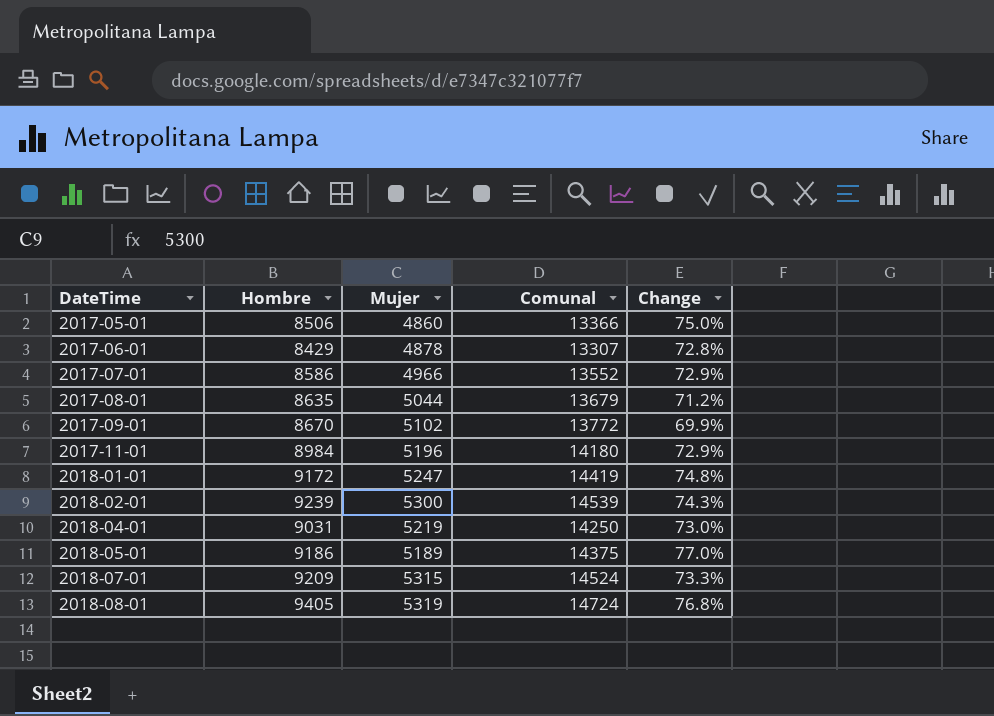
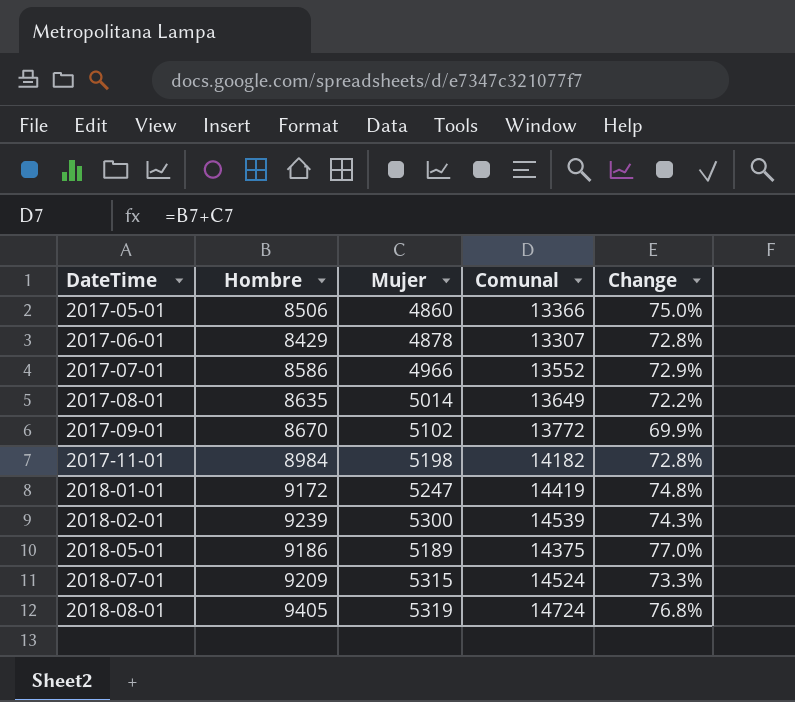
row 2018-04-01: 9031 | 5219 | 14250 | 73.0% -> none
2017-08-01 | Mujer: 5044 -> 5014
2017-08-01 | Comunal: 13679 -> 13649
2017-08-01 | Change: 71.2% -> 72.2%
2017-11-01 | Mujer: 5196 -> 5198
2017-11-01 | Comunal: 14180 -> 14182
2017-11-01 | Change: 72.9% -> 72.8%

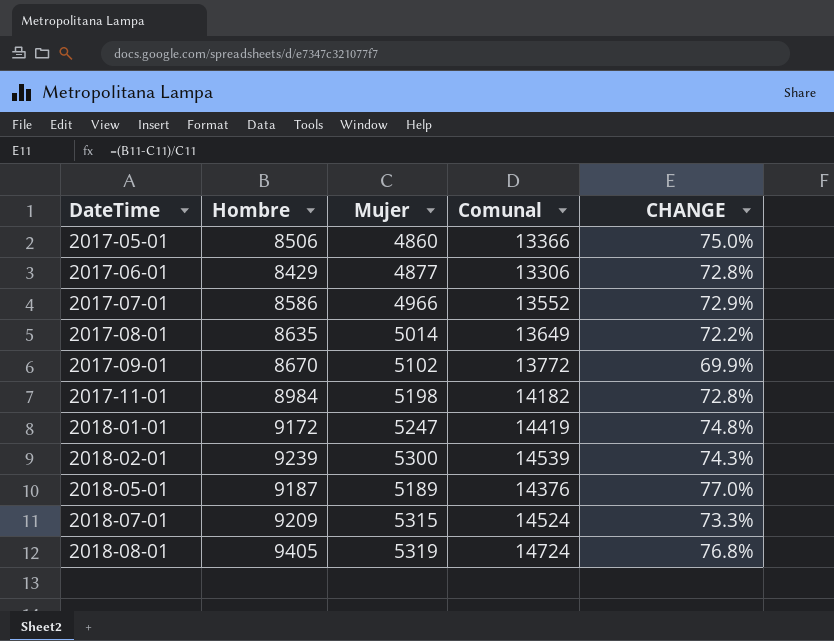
column name: Change -> CHANGE
2017-06-01 | Mujer: 4878 -> 4877
2017-06-01 | Comunal: 13307 -> 13306
2018-05-01 | Hombre: 9186 -> 9187
2018-05-01 | Comunal: 14375 -> 14376

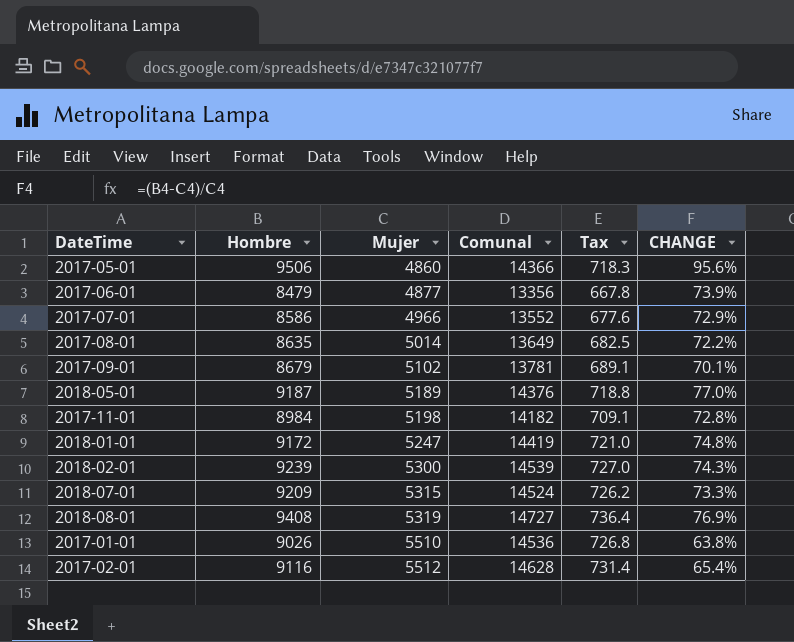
row order: DateTime ascending -> Mujer ascending
column Tax | formula: none -> [Comunal] * 0.05
2017-05-01 | Hombre: 8506 -> 9506
2017-05-01 | Comunal: 13366 -> 14366
2017-05-01 | CHANGE: 75.0% -> 95.6%
2017-06-01 | Hombre: 8429 -> 8479
2017-06-01 | Comunal: 13306 -> 13356
2017-06-01 | CHANGE: 72.8% -> 73.9%
2017-09-01 | Hombre: 8670 -> 8679
2017-09-01 | Comunal: 13772 -> 13781
2017-09-01 | CHANGE: 69.9% -> 70.1%
2018-08-01 | Hombre: 9405 -> 9408
2018-08-01 | Comunal: 14724 -> 14727
2018-08-01 | CHANGE: 76.8% -> 76.9%
row 2017-01-01: none -> 9026 | 5510 | 14536 | 726.8 | 63.8%
row 2017-02-01: none -> 9116 | 5512 | 14628 | 731.4 | 65.4%

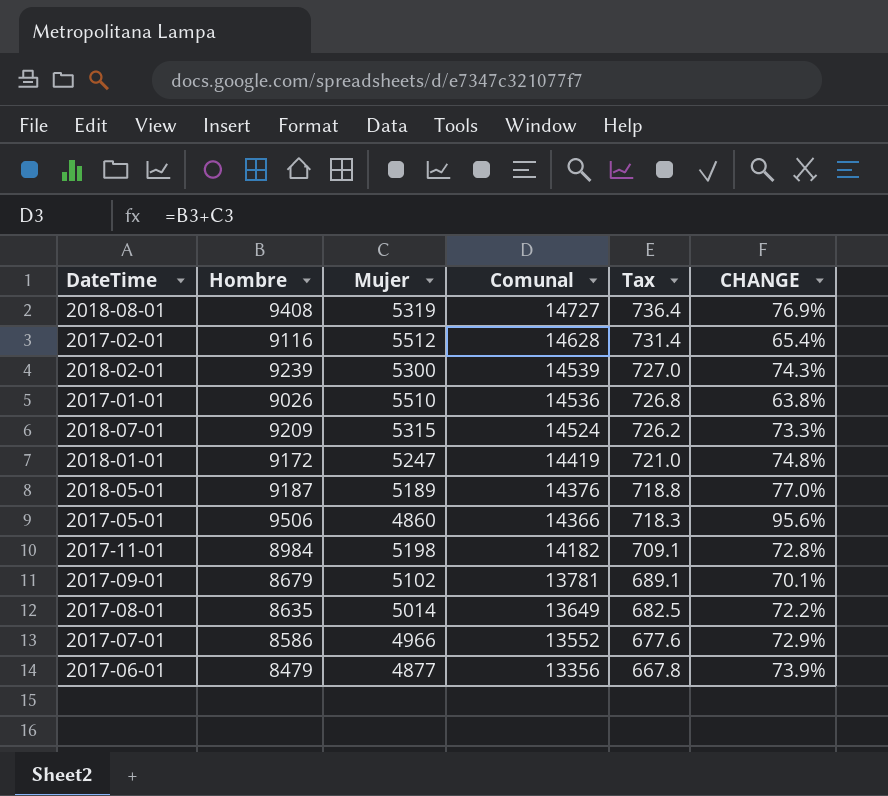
row order: Mujer ascending -> Comunal descending

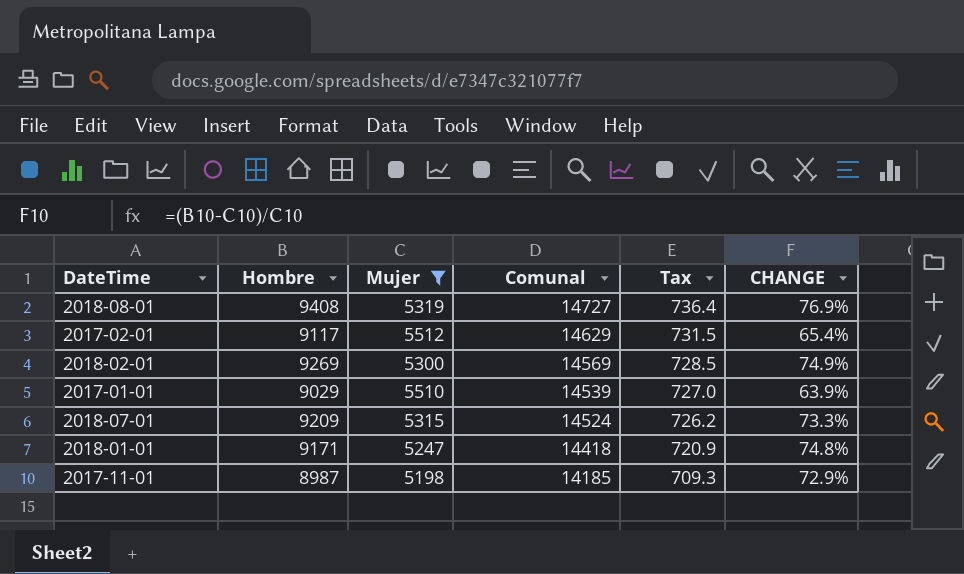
filter: none -> Mujer >= 5198
2017-02-01 | Hombre: 9116 -> 9117
2017-02-01 | Comunal: 14628 -> 14629
2017-02-01 | Tax: 731.4 -> 731.5
2018-02-01 | Hombre: 9239 -> 9269
2018-02-01 | Comunal: 14539 -> 14569
2018-02-01 | Tax: 727.0 -> 728.5
2018-02-01 | CHANGE: 74.3% -> 74.9%
2017-01-01 | Hombre: 9026 -> 9029
2017-01-01 | Comunal: 14536 -> 14539
2017-01-01 | Tax: 726.8 -> 727.0
2017-01-01 | CHANGE: 63.8% -> 63.9%
2018-01-01 | Hombre: 9172 -> 9171
2018-01-01 | Comunal: 14419 -> 14418
2018-01-01 | Tax: 721.0 -> 720.9
2017-11-01 | Hombre: 8984 -> 8987
2017-11-01 | Comunal: 14182 -> 14185
2017-11-01 | Tax: 709.1 -> 709.3
2017-11-01 | CHANGE: 72.8% -> 72.9%

